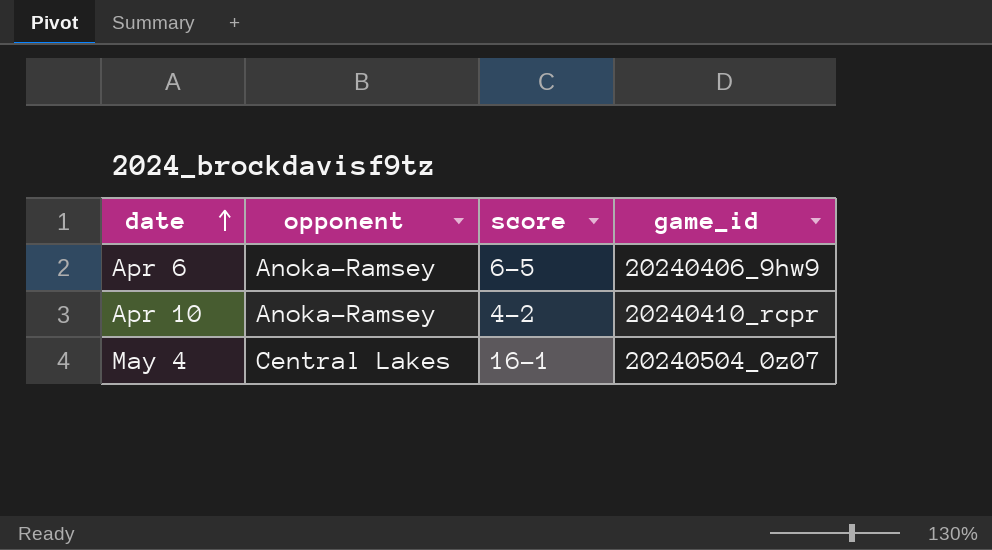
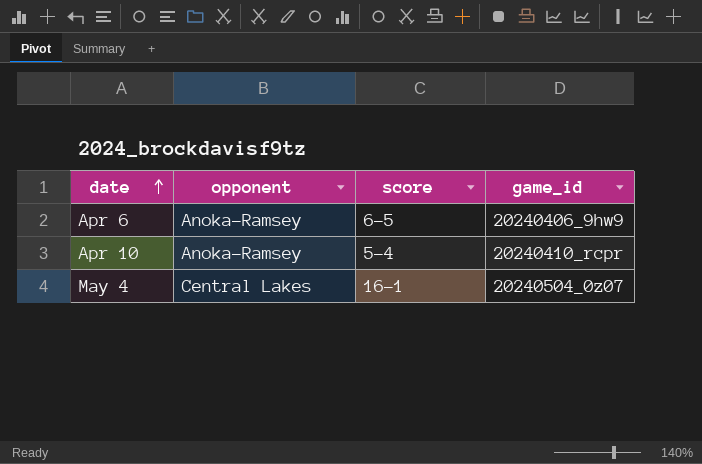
Apr 10 | score: 4-2 -> 5-4

